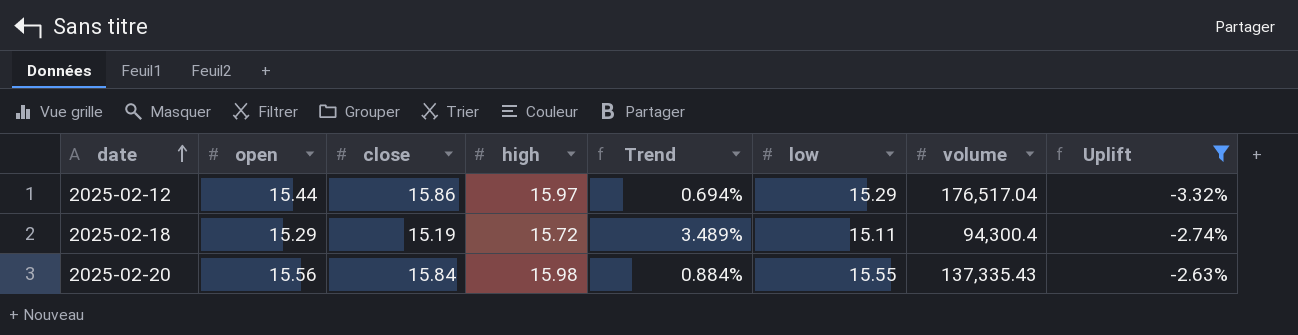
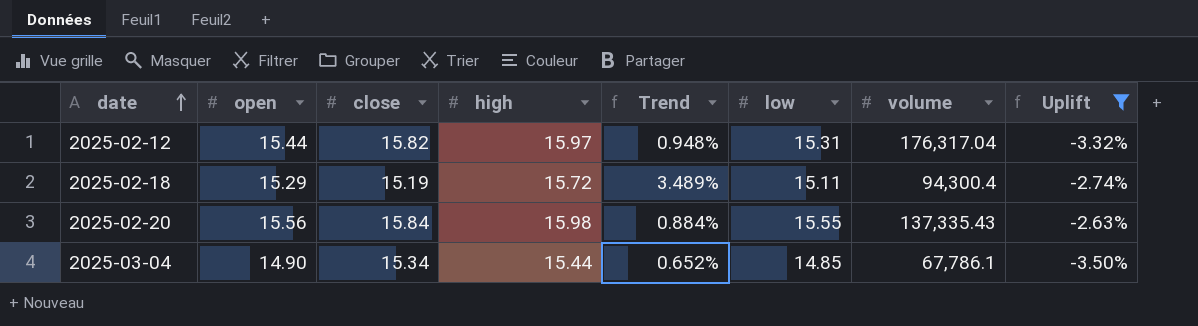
2025-02-12 | close: 15.86 -> 15.82
2025-02-12 | Trend: 0.694% -> 0.948%
2025-02-12 | low: 15.29 -> 15.31
2025-02-12 | volume: 176,517.04 -> 176,317.04
row 2025-03-04: none -> 14.90 | 15.34 | 15.44 | 0.652% | 14.85 | 67,786.1 | -3.50%

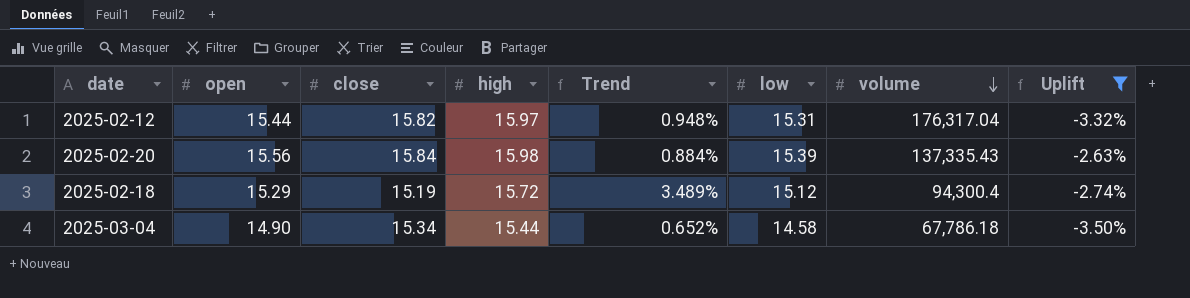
row order: date ascending -> volume descending
2025-02-20 | low: 15.55 -> 15.39
2025-02-18 | low: 15.11 -> 15.12
2025-03-04 | low: 14.85 -> 14.58
2025-03-04 | volume: 67,786.1 -> 67,786.18

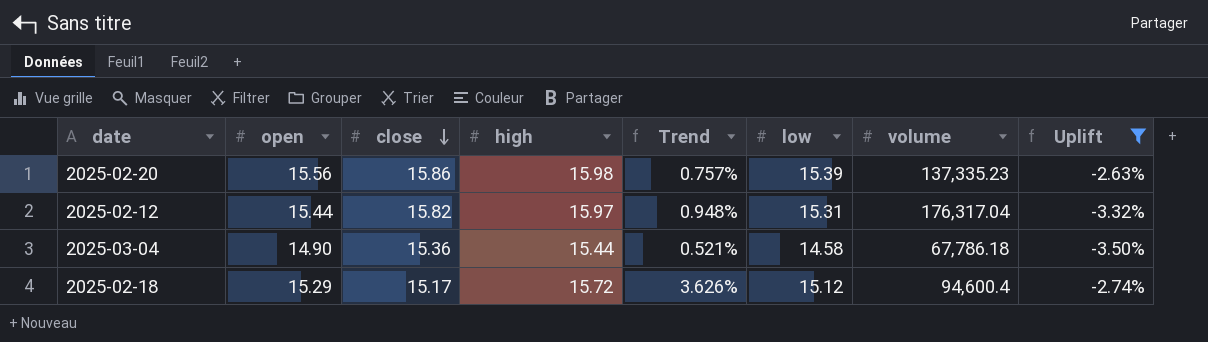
row order: volume descending -> close descending
2025-02-20 | close: 15.84 -> 15.86
2025-02-20 | Trend: 0.884% -> 0.757%
2025-02-20 | volume: 137,335.43 -> 137,335.23
2025-03-04 | close: 15.34 -> 15.36
2025-03-04 | Trend: 0.652% -> 0.521%
2025-02-18 | close: 15.19 -> 15.17
2025-02-18 | Trend: 3.489% -> 3.626%
2025-02-18 | volume: 94,300.4 -> 94,600.4

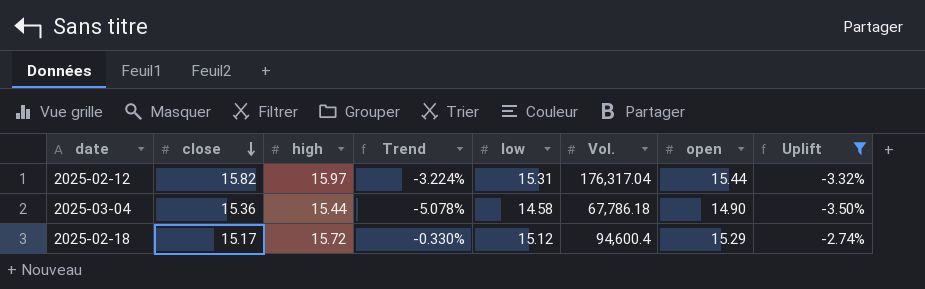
column Trend | formula: ([high] - [close]) / [close] -> ([low] - [close]) / [close]
column name: volume -> Vol.
column open | position: 2 -> 7
row 2025-02-20: 15.56 | 15.86 | 15.98 | 0.757% | 15.39 | 137,335.23 | -2.63% -> none

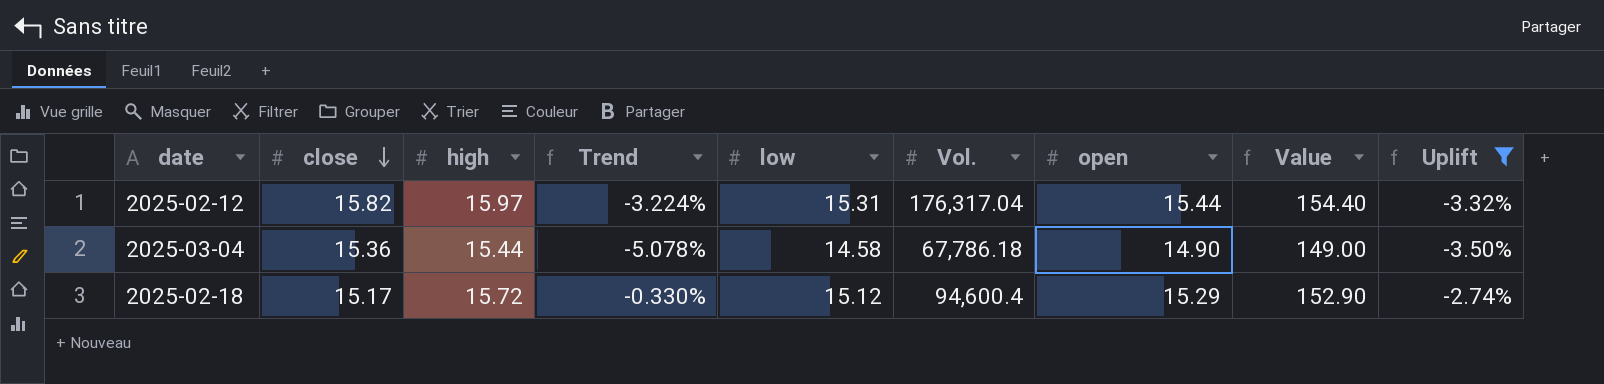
column Value | formula: none -> [open] * 10

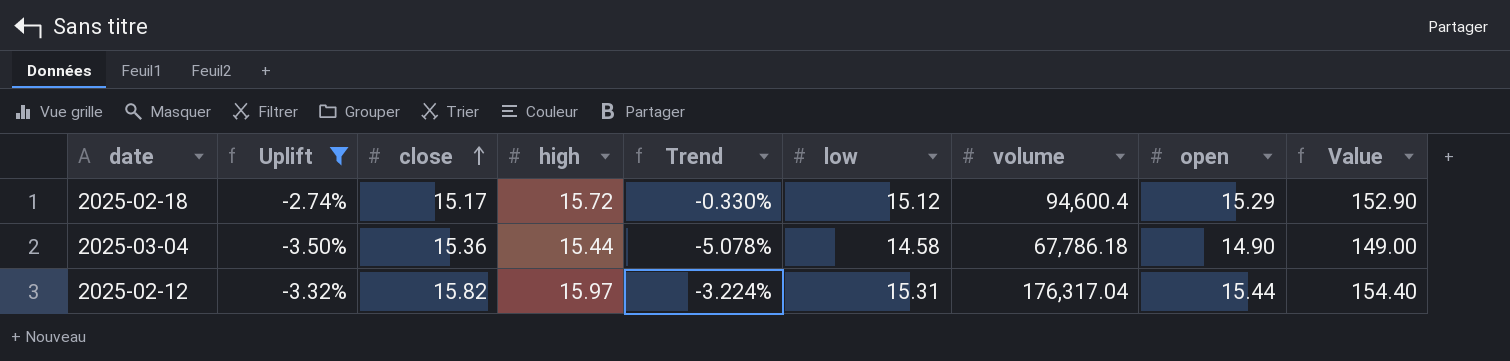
row order: close descending -> close ascending
column Uplift | position: 9 -> 2
column name: Vol. -> volume

